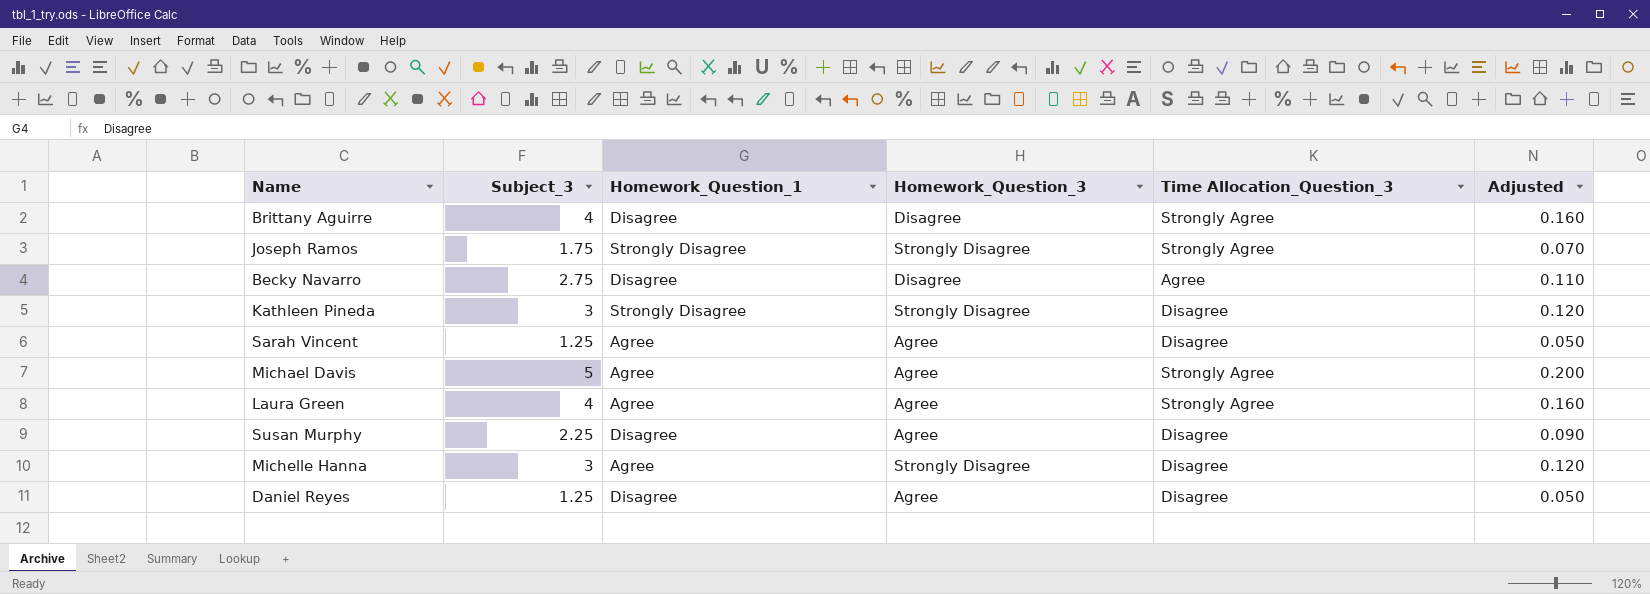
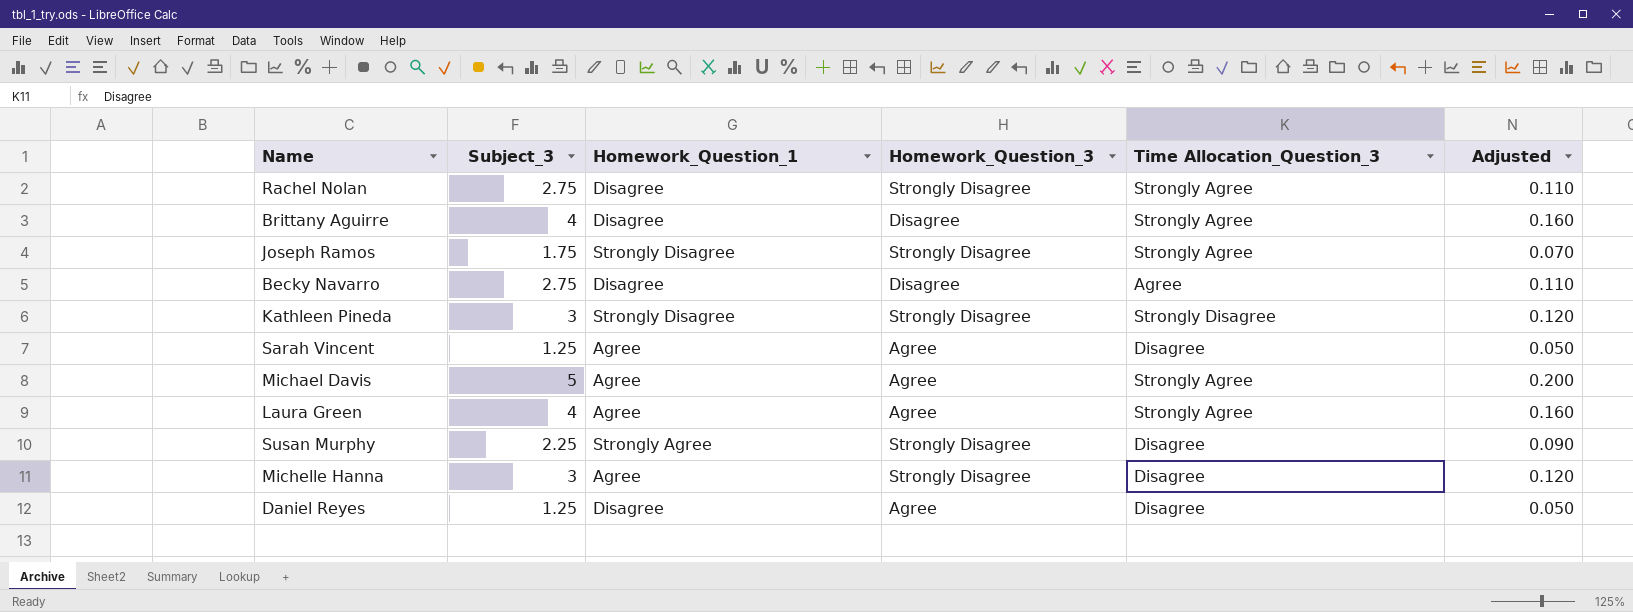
row Rachel Nolan: none -> 2.75 | Disagree | Strongly Disagree | Strongly Agree | 0.110
Kathleen Pineda | Time Allocation_Question_3: Disagree -> Strongly Disagree
Susan Murphy | Homework_Question_1: Disagree -> Strongly Agree
Susan Murphy | Homework_Question_3: Agree -> Strongly Disagree

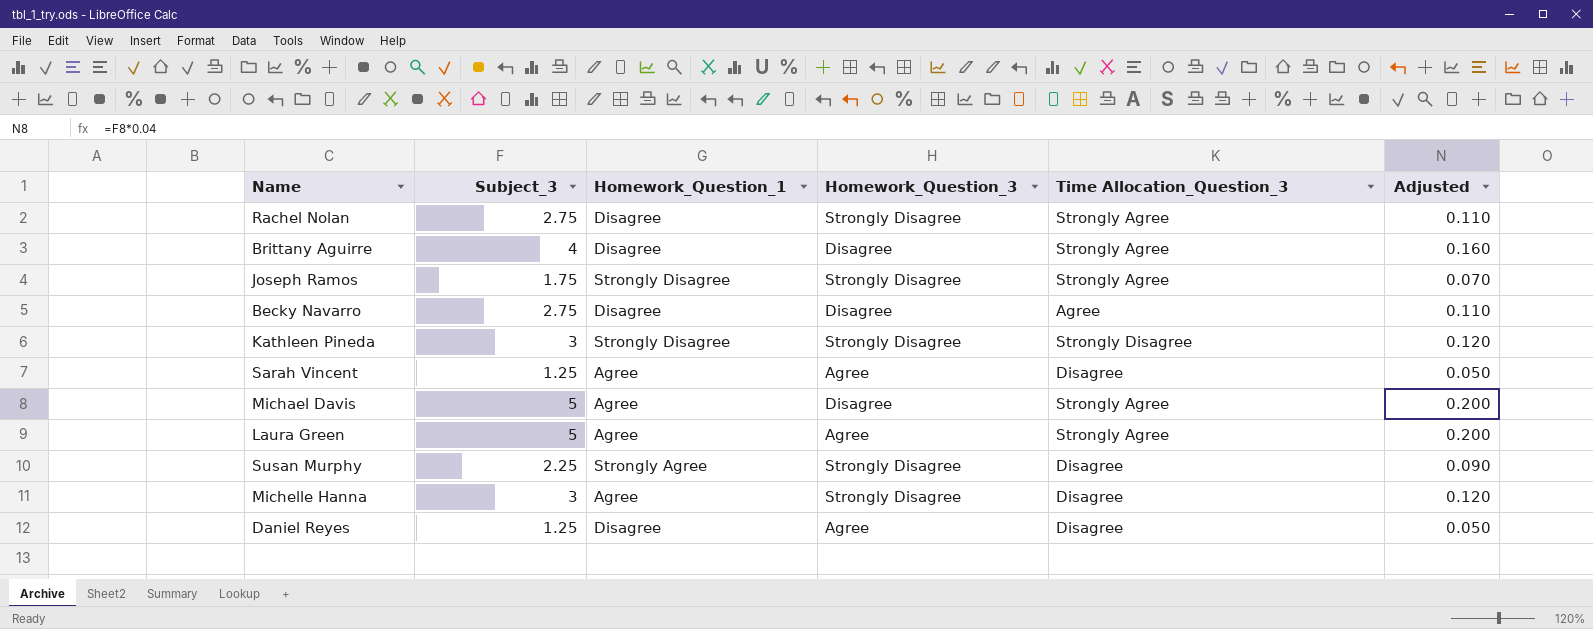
Michael Davis | Homework_Question_3: Agree -> Disagree
Laura Green | Subject_3: 4 -> 5
Laura Green | Adjusted: 0.160 -> 0.200

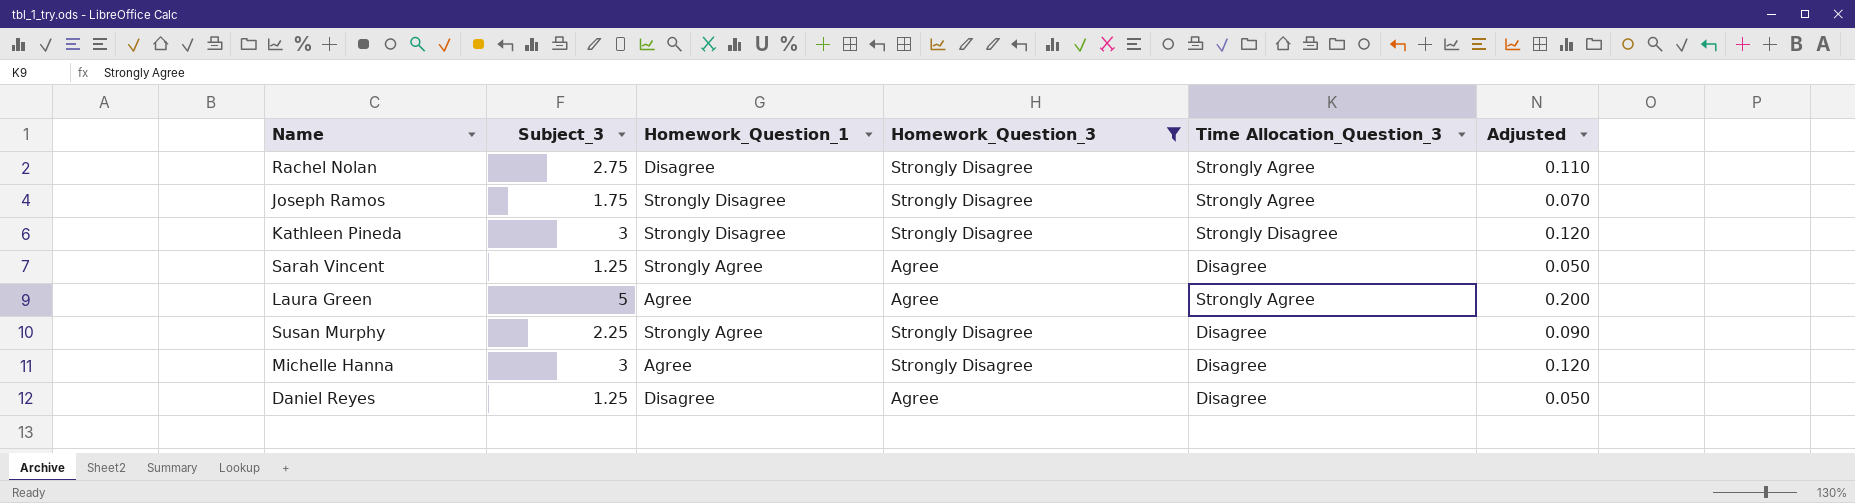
filter: none -> Homework_Question_3 != Disagree
Sarah Vincent | Homework_Question_1: Agree -> Strongly Agree

